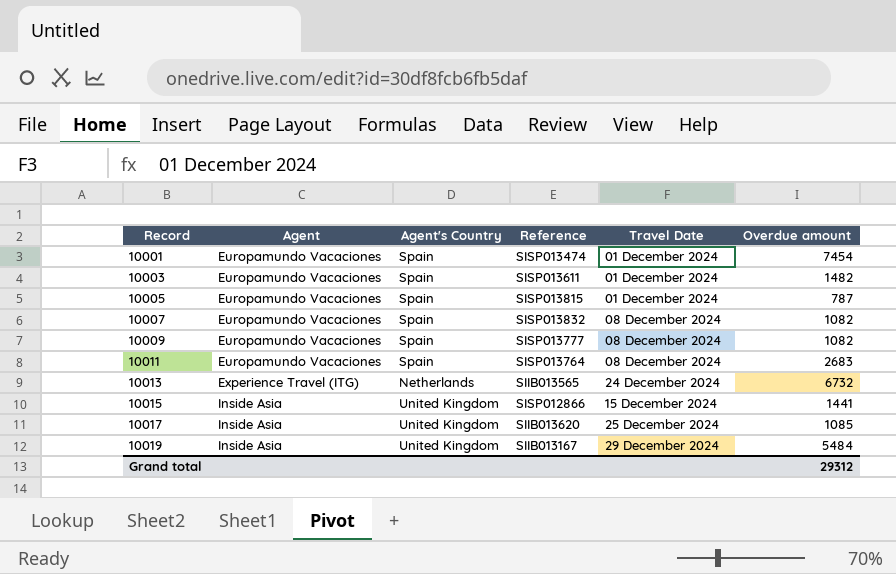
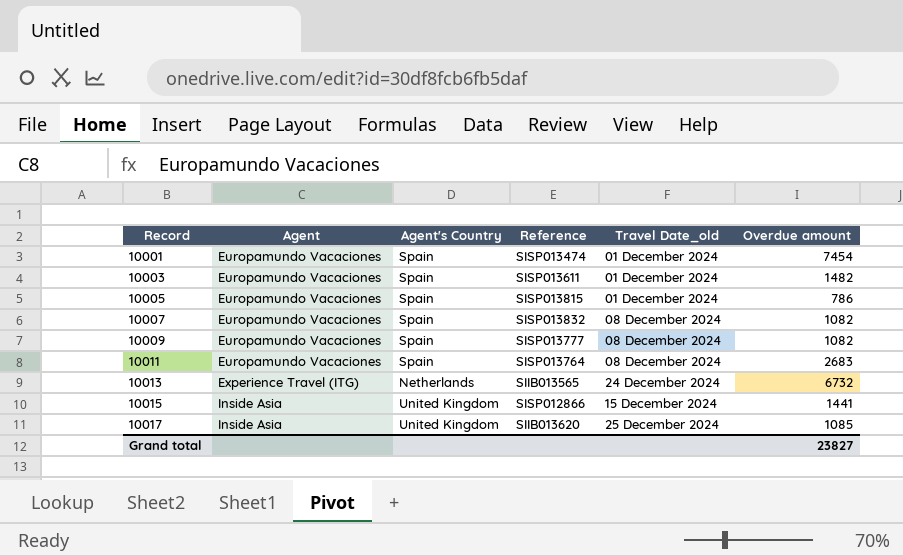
column name: Travel Date -> Travel Date_old
row 10019: Inside Asia | United Kingdom | SIIB013167 | 29 December 2024 | 5484 -> none
10005 | Overdue amount: 787 -> 786
Grand total | Overdue amount: 29312 -> 23827

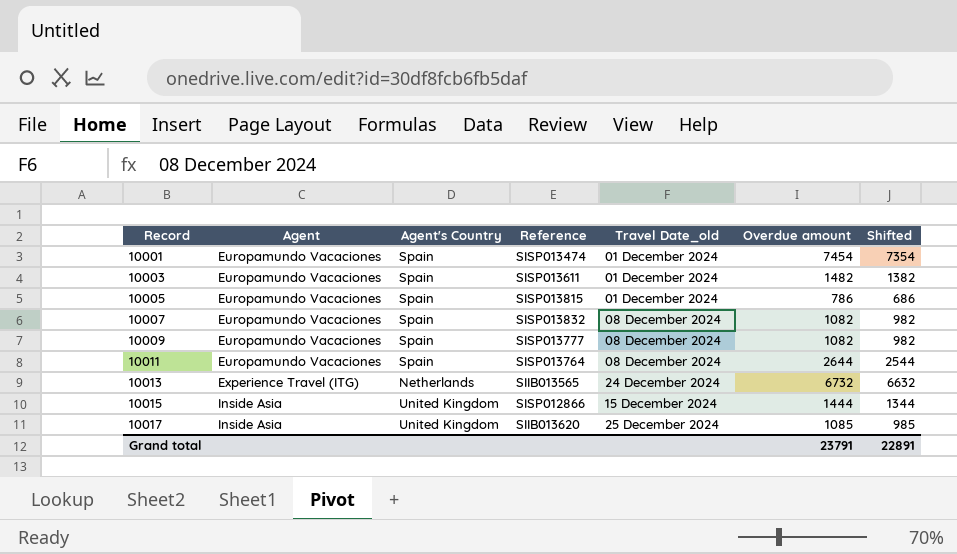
column Shifted | formula: none -> [Overdue amount] - 100
10011 | Overdue amount: 2683 -> 2644
10015 | Overdue amount: 1441 -> 1444
Grand total | Overdue amount: 23827 -> 23791

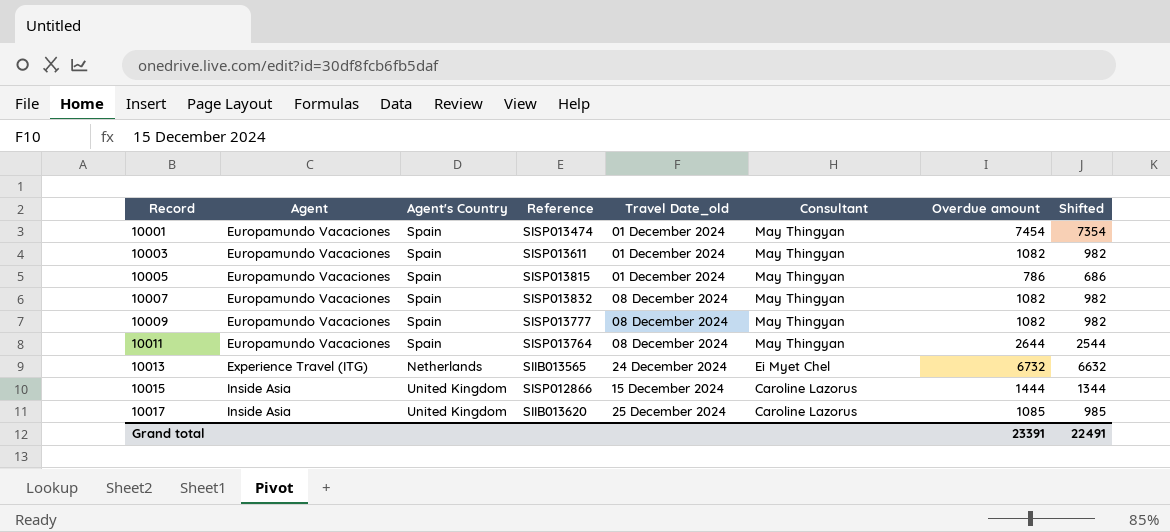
column Consultant | position: none -> 6
10003 | Overdue amount: 1482 -> 1082
10003 | Shifted: 1382 -> 982
Grand total | Overdue amount: 23791 -> 23391
Grand total | Shifted: 22891 -> 22491

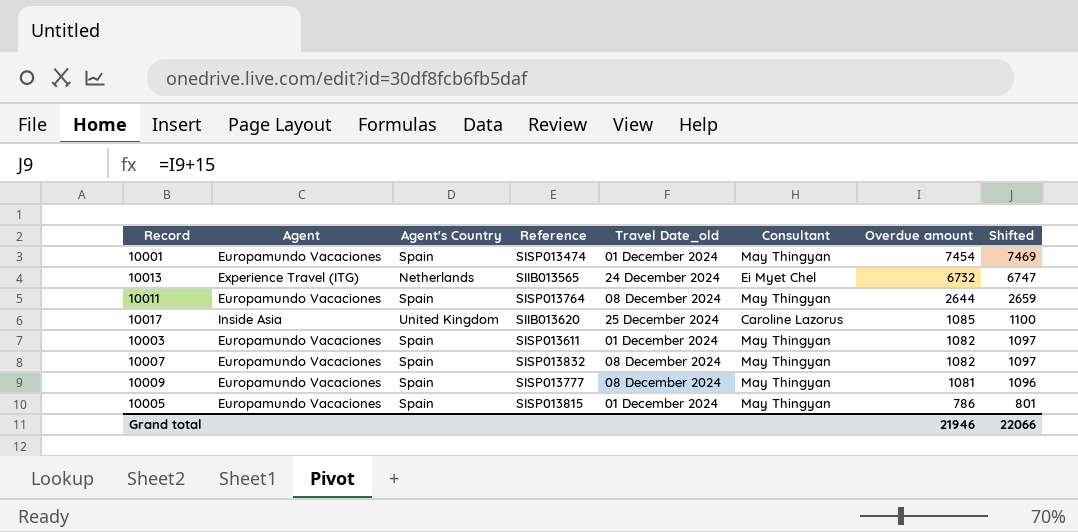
row order: Record ascending -> Overdue amount descending
column Shifted | formula: [Overdue amount] - 100 -> [Overdue amount] + 15
row 10015: Inside Asia | United Kingdom | SISP012866 | 15 December 2024 | Caroline Lazorus | 1444 | 1344 -> none
10009 | Overdue amount: 1082 -> 1081
Grand total | Overdue amount: 23391 -> 21946
Grand total | Shifted: 22491 -> 22066

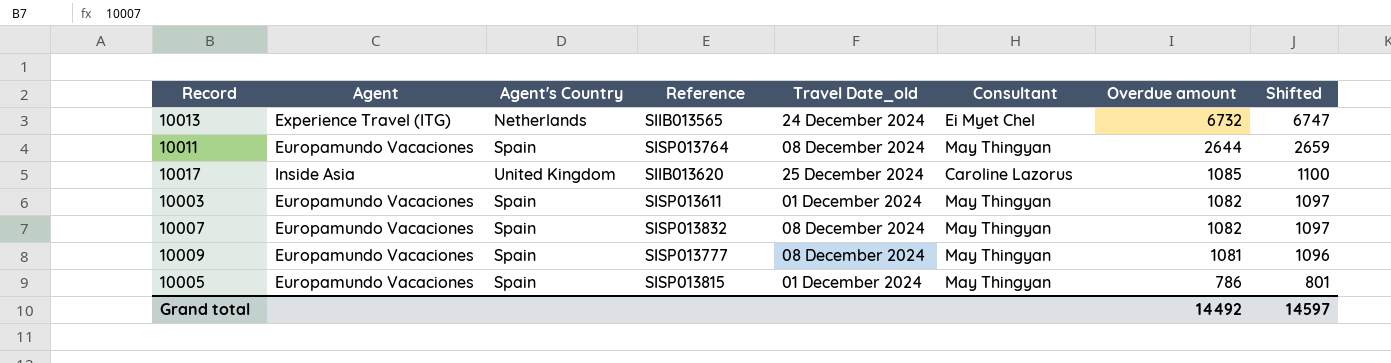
row 10001: Europamundo Vacaciones | Spain | SISP013474 | 01 December 2024 | May Thingyan | 7454 | 7469 -> none
Grand total | Overdue amount: 21946 -> 14492
Grand total | Shifted: 22066 -> 14597

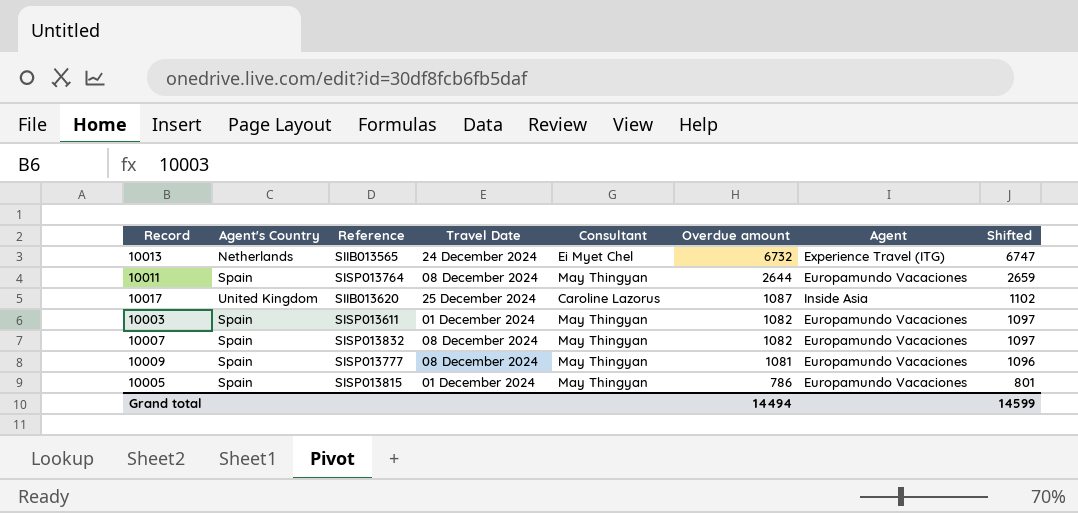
column name: Travel Date_old -> Travel Date
column Agent | position: 2 -> 7
10017 | Overdue amount: 1085 -> 1087
10017 | Shifted: 1100 -> 1102
Grand total | Overdue amount: 14492 -> 14494
Grand total | Shifted: 14597 -> 14599

